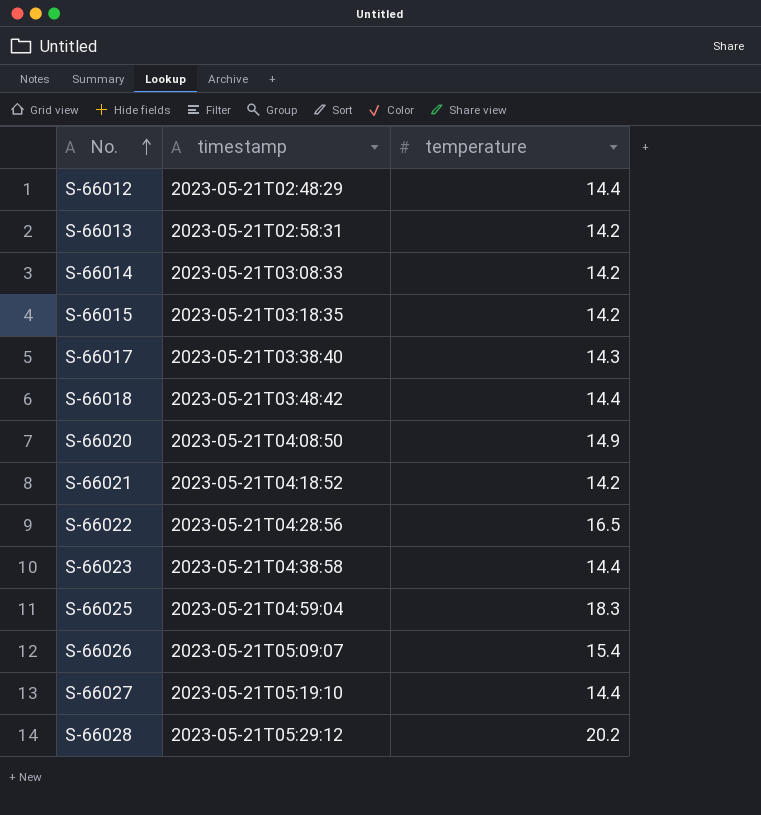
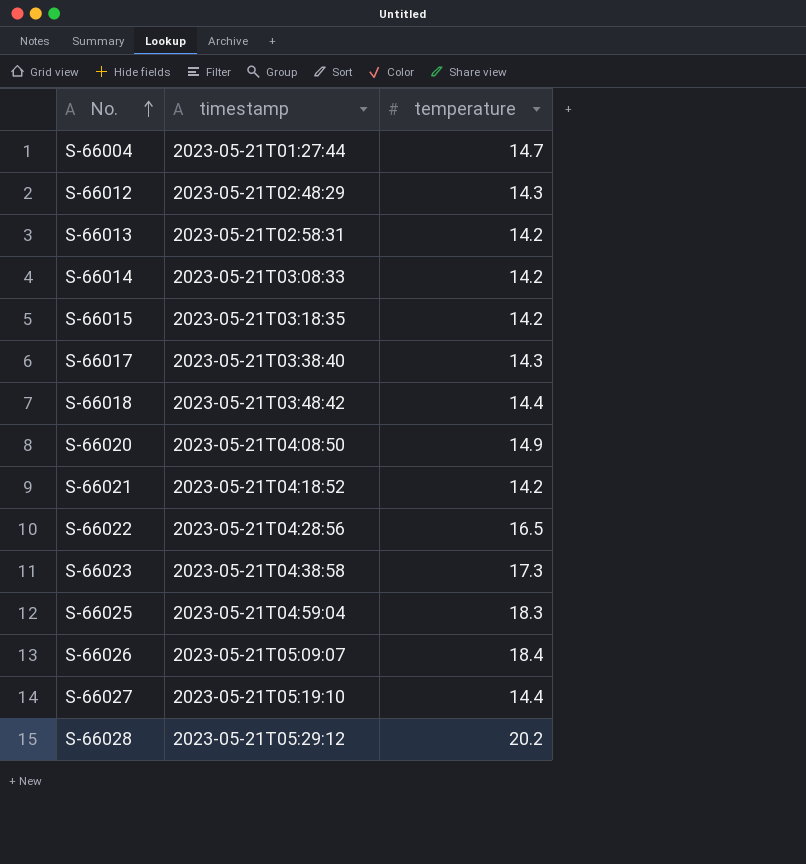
row S-66004: none -> 2023-05-21T01:27:44 | 14.7
S-66012 | temperature: 14.4 -> 14.3
S-66023 | temperature: 14.4 -> 17.3
S-66026 | temperature: 15.4 -> 18.4

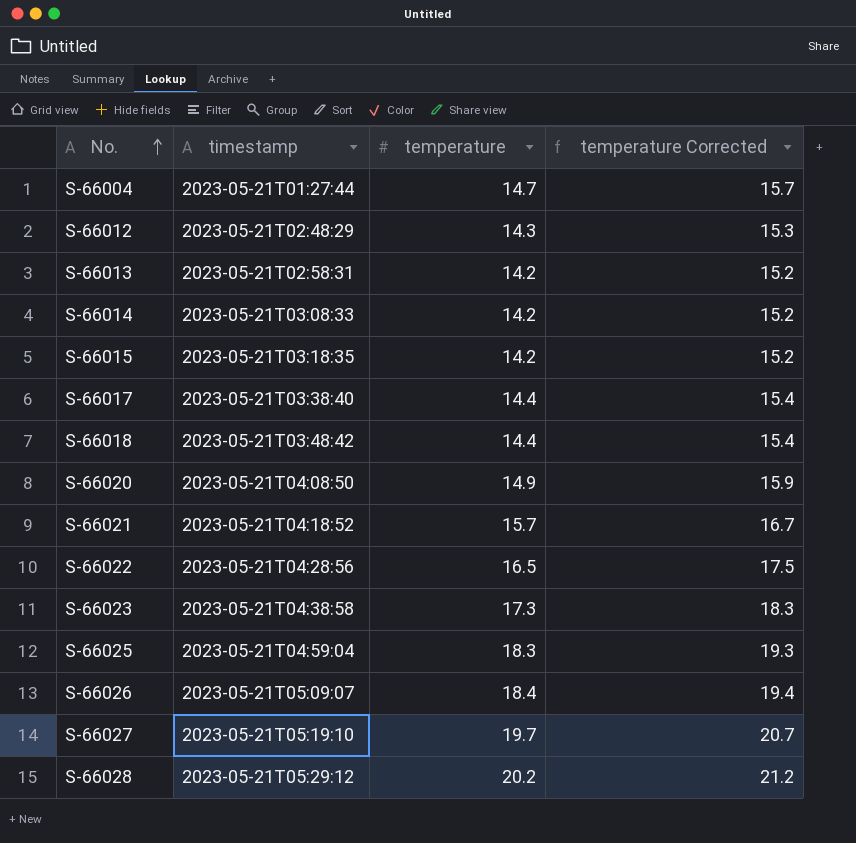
column temperature Corrected | formula: none -> [temperature] + 1
S-66017 | temperature: 14.3 -> 14.4
S-66021 | temperature: 14.2 -> 15.7
S-66027 | temperature: 14.4 -> 19.7

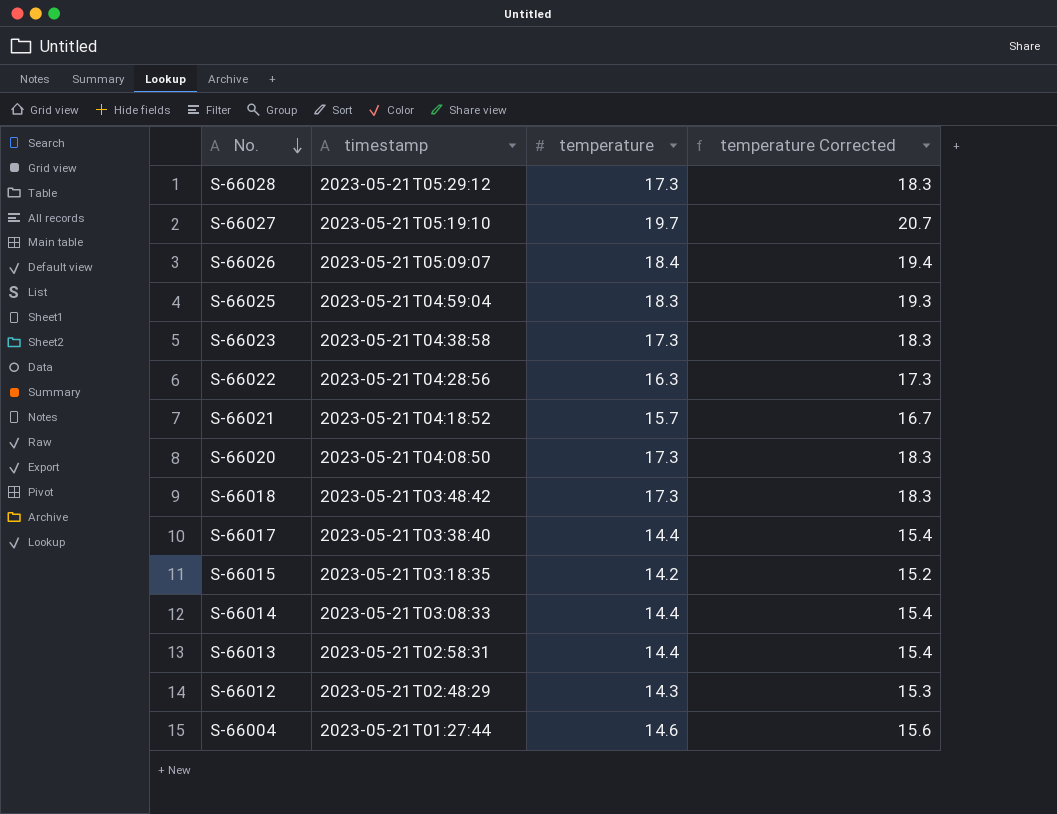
row order: No. ascending -> No. descending
S-66028 | temperature: 20.2 -> 17.3
S-66028 | temperature Corrected: 21.2 -> 18.3
S-66022 | temperature: 16.5 -> 16.3
S-66022 | temperature Corrected: 17.5 -> 17.3
S-66020 | temperature: 14.9 -> 17.3
S-66020 | temperature Corrected: 15.9 -> 18.3
S-66018 | temperature: 14.4 -> 17.3
S-66018 | temperature Corrected: 15.4 -> 18.3
S-66014 | temperature: 14.2 -> 14.4
S-66014 | temperature Corrected: 15.2 -> 15.4
S-66013 | temperature: 14.2 -> 14.4
S-66013 | temperature Corrected: 15.2 -> 15.4
S-66004 | temperature: 14.7 -> 14.6
S-66004 | temperature Corrected: 15.7 -> 15.6

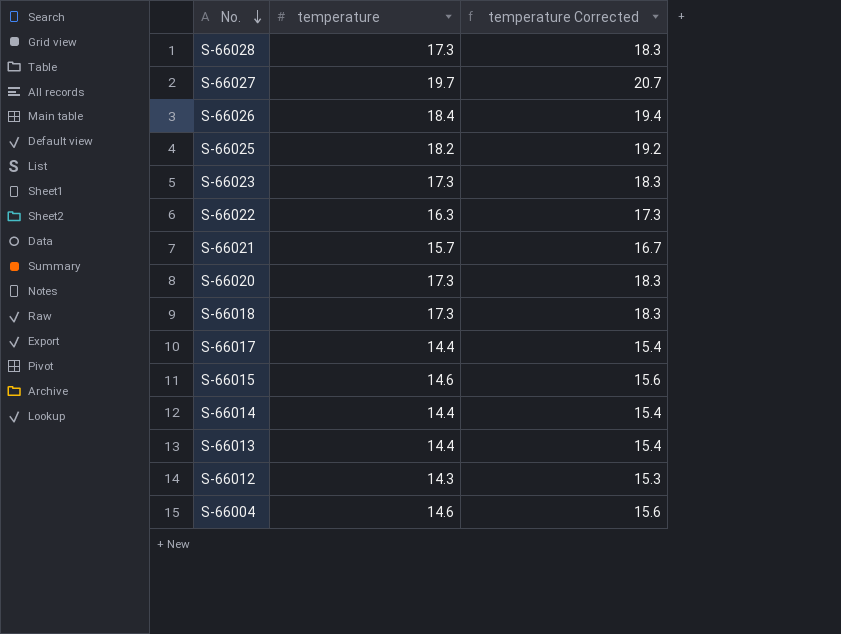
column timestamp | position: 2 -> none
S-66025 | temperature: 18.3 -> 18.2
S-66025 | temperature Corrected: 19.3 -> 19.2
S-66015 | temperature: 14.2 -> 14.6
S-66015 | temperature Corrected: 15.2 -> 15.6

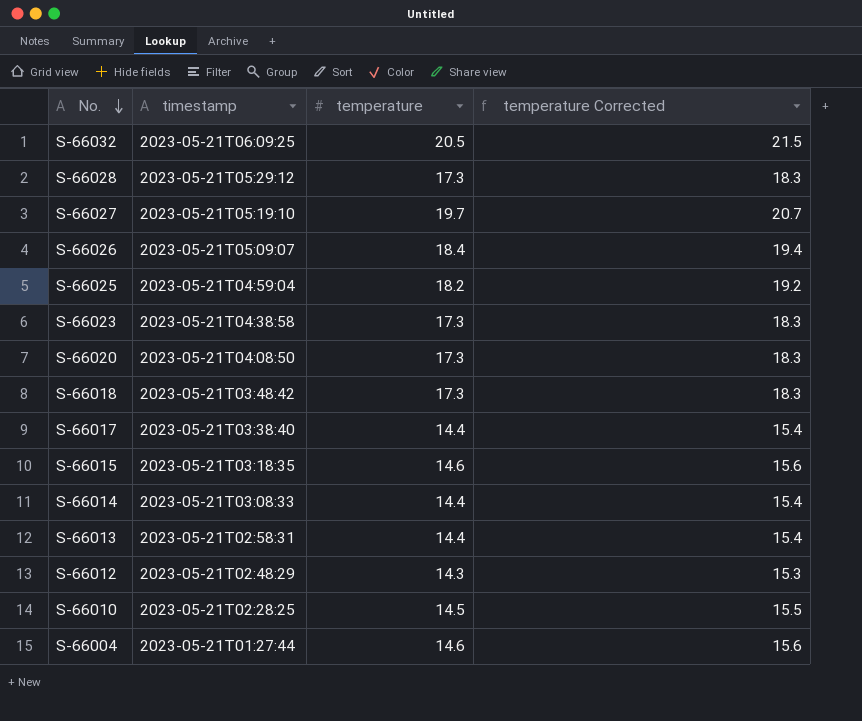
column timestamp | position: none -> 2
row S-66022: 16.3 | 17.3 -> none
row S-66021: 15.7 | 16.7 -> none
row S-66032: none -> 2023-05-21T06:09:25 | 20.5 | 21.5
row S-66010: none -> 2023-05-21T02:28:25 | 14.5 | 15.5

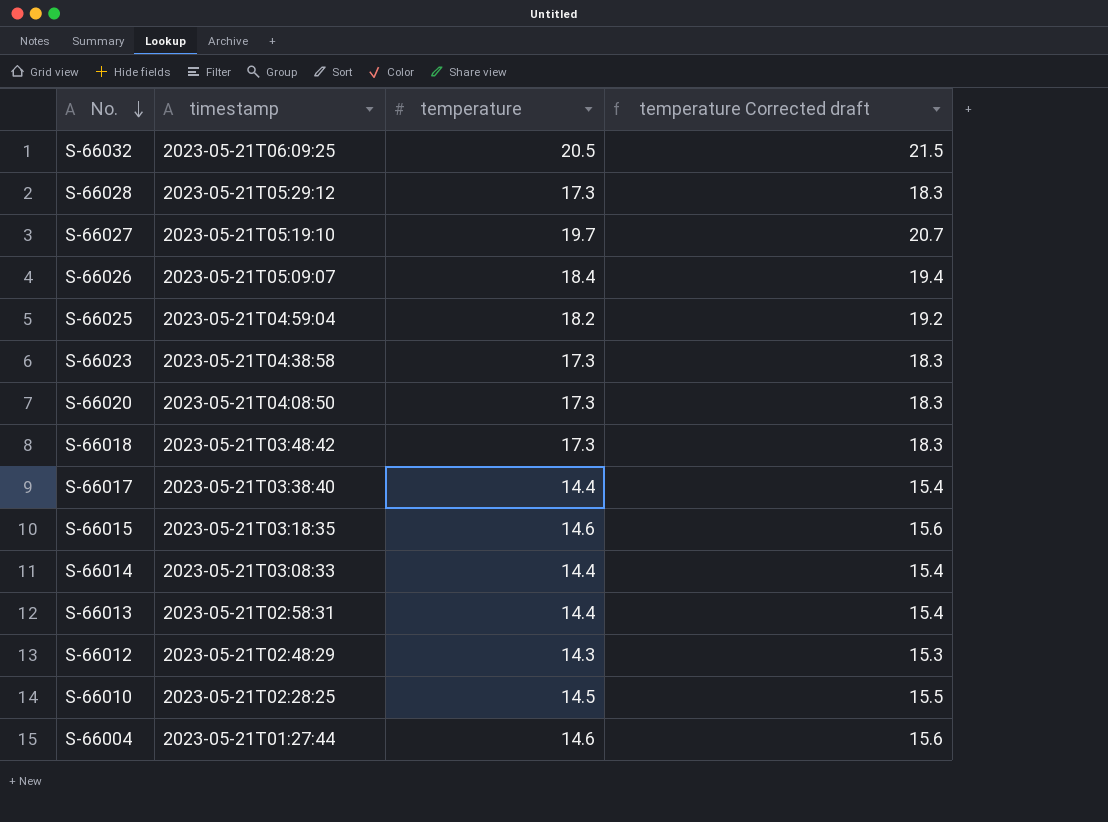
column name: temperature Corrected -> temperature Corrected draft

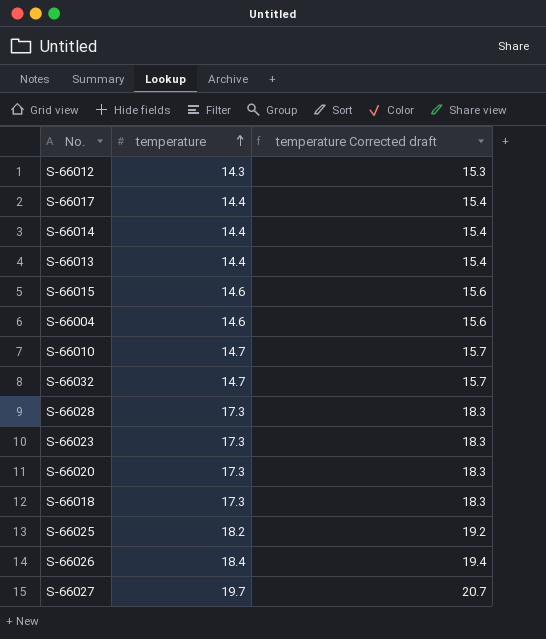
row order: No. descending -> temperature ascending
column timestamp | position: 2 -> none
S-66010 | temperature: 14.5 -> 14.7
S-66010 | temperature Corrected draft: 15.5 -> 15.7
S-66032 | temperature: 20.5 -> 14.7
S-66032 | temperature Corrected draft: 21.5 -> 15.7

